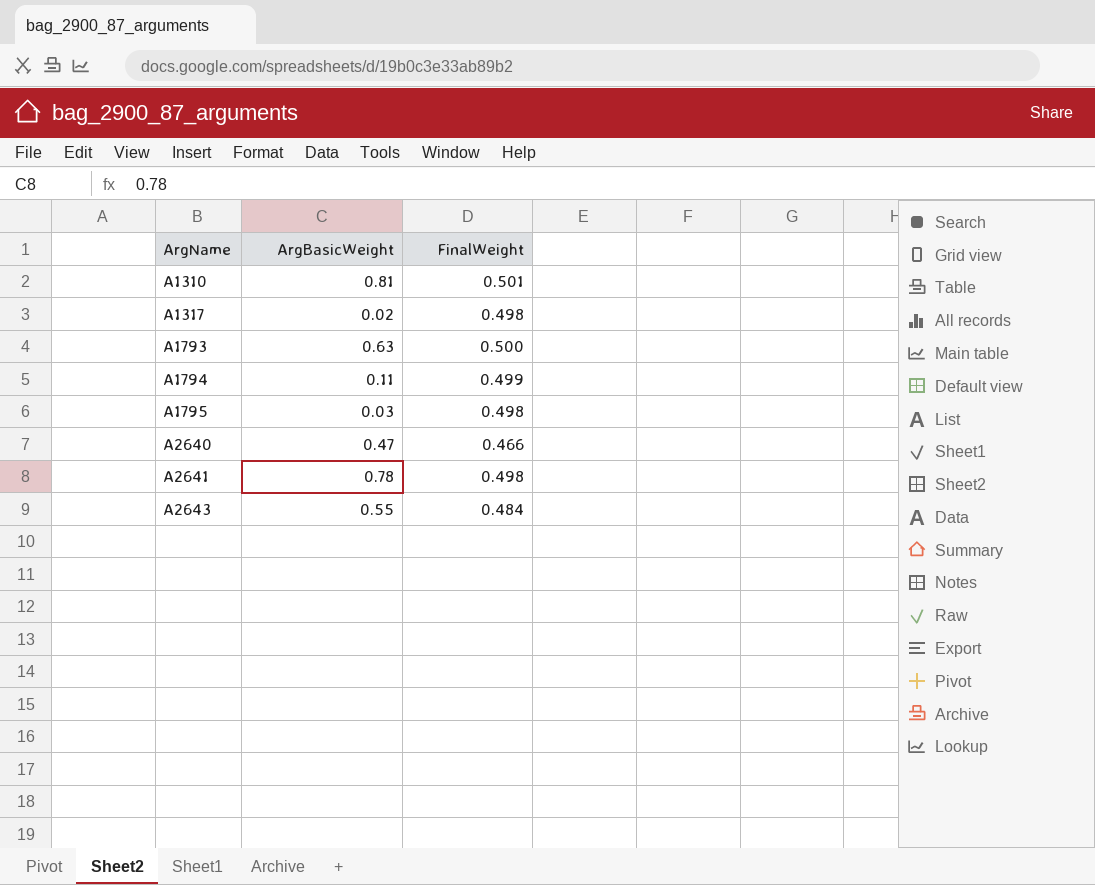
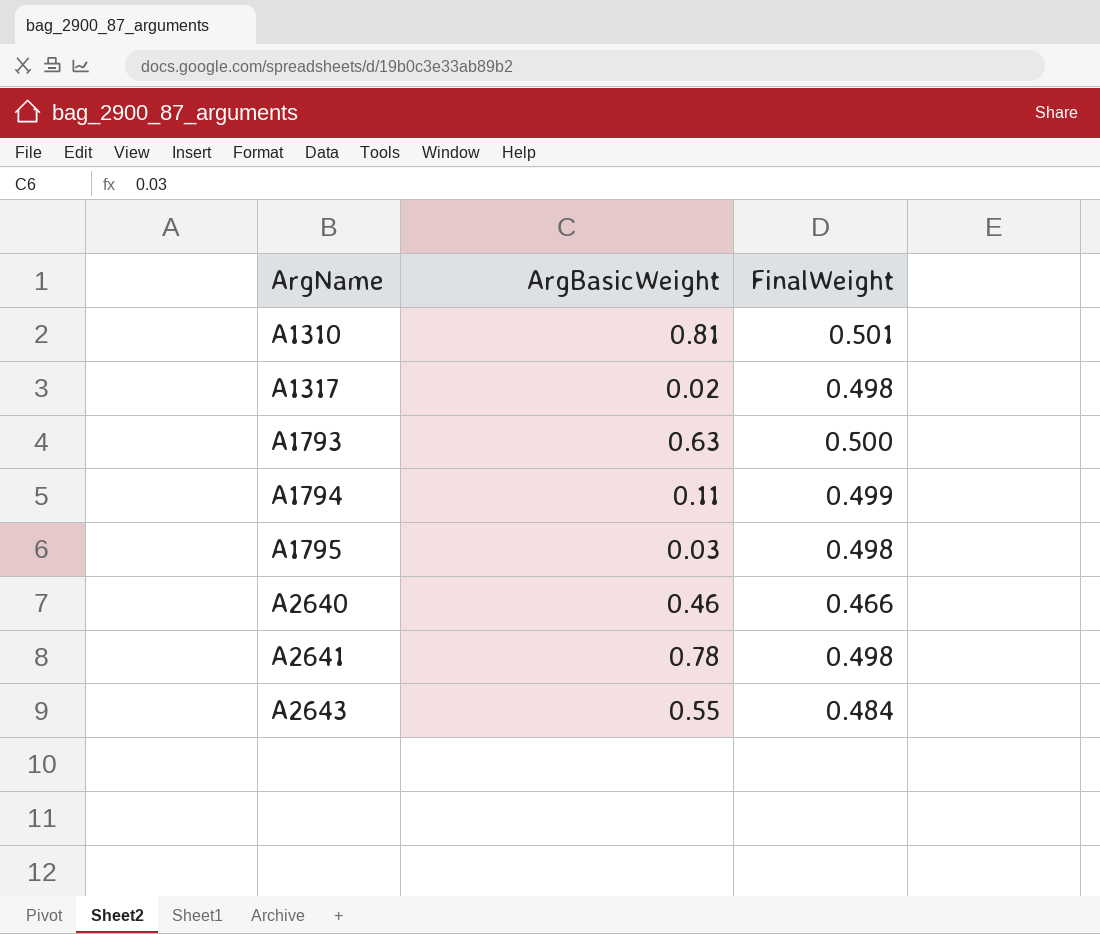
A2640 | ArgBasicWeight: 0.47 -> 0.46

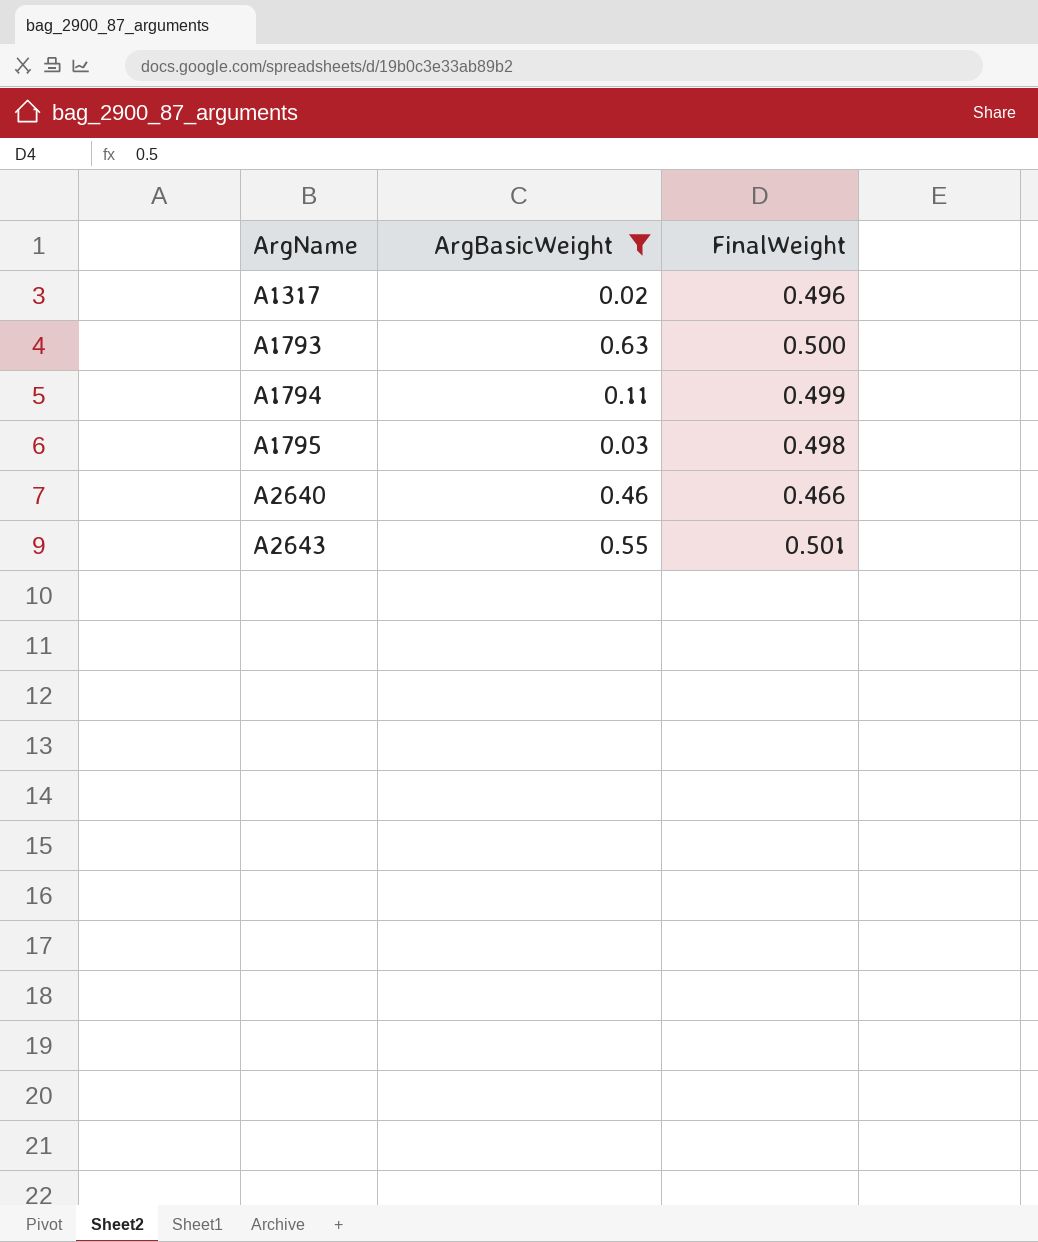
filter: none -> ArgBasicWeight <= 0.63
A1317 | FinalWeight: 0.498 -> 0.496
A2643 | FinalWeight: 0.484 -> 0.501

